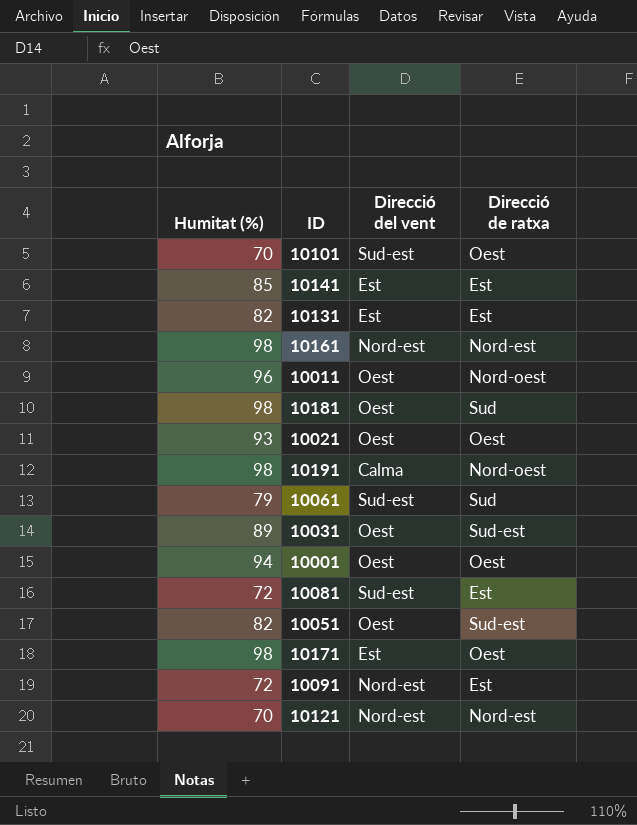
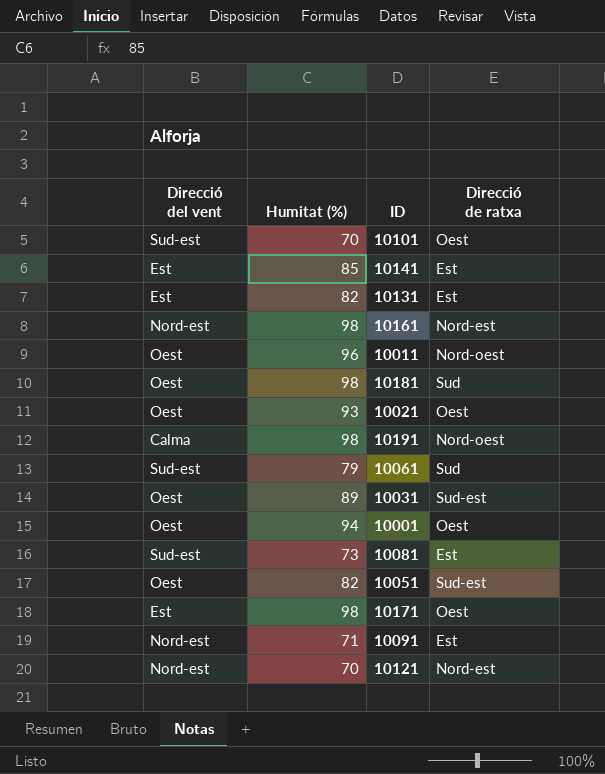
column Direcció del vent | position: 3 -> 1
10081 | Humitat (%): 72 -> 73
10091 | Humitat (%): 72 -> 71

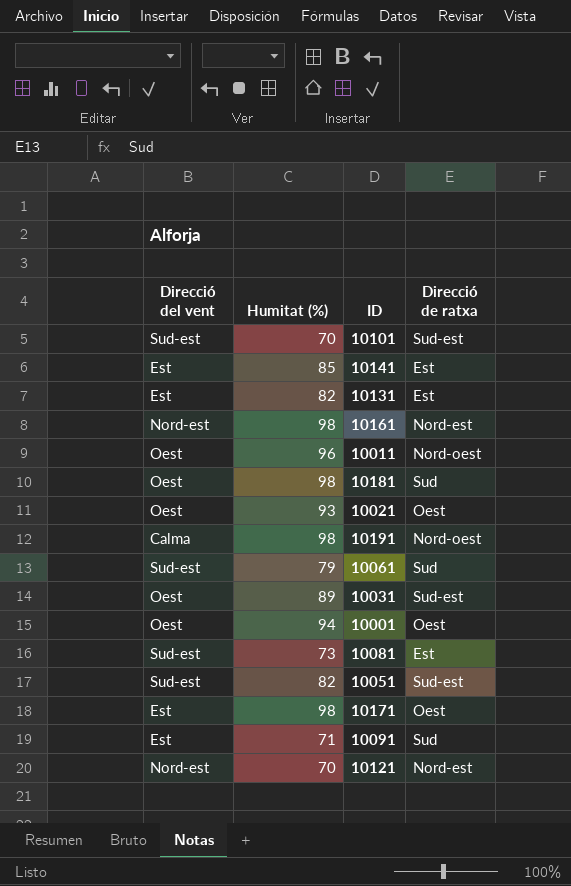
10101 | Direcció de ratxa: Oest -> Sud-est
10051 | Direcció del vent: Oest -> Sud-est
10091 | Direcció del vent: Nord-est -> Est
10091 | Direcció de ratxa: Est -> Sud

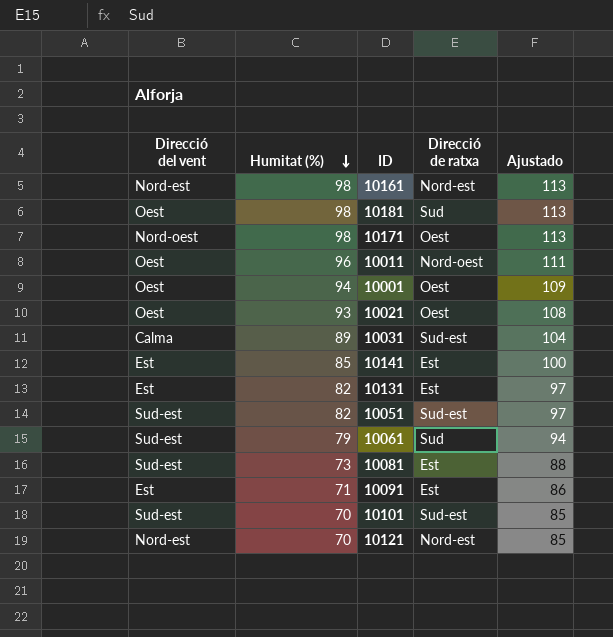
row order: none -> Humitat (%) descending
column Ajustado | formula: none -> [Humitat (%)] + 15
row 10191: Calma | 98 | Nord-oest -> none
10171 | Direcció del vent: Est -> Nord-oest
10031 | Direcció del vent: Oest -> Calma
10091 | Direcció de ratxa: Sud -> Est

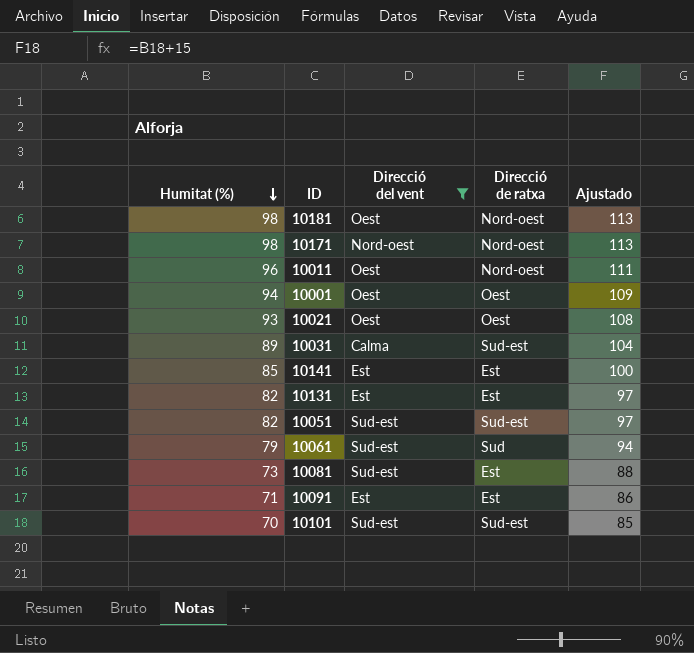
filter: none -> Direcció del vent != Nord-est
column Direcció del vent | position: 1 -> 3
10181 | Direcció de ratxa: Sud -> Nord-oest
10171 | Direcció de ratxa: Oest -> Nord-oest

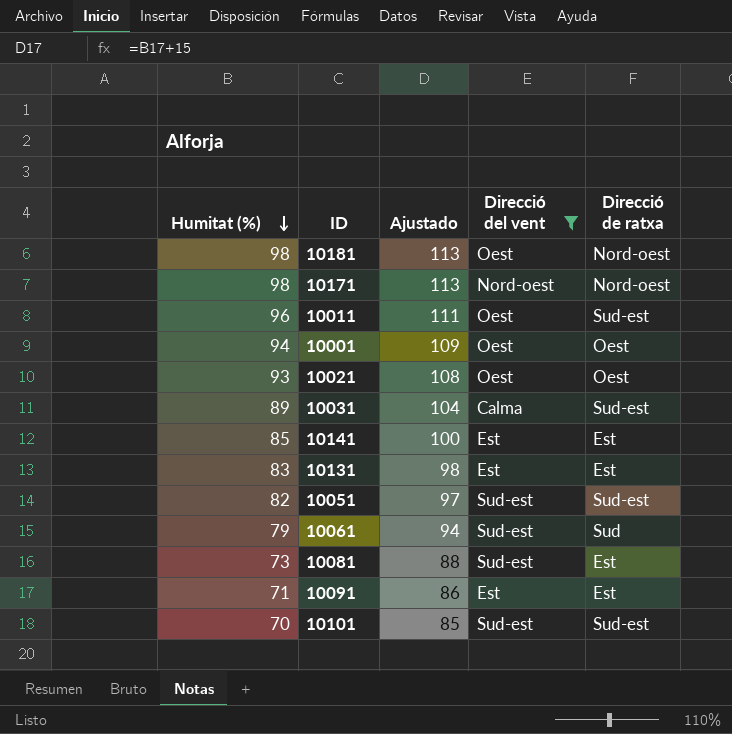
column Ajustado | position: 5 -> 3
10011 | Direcció de ratxa: Nord-oest -> Sud-est
10131 | Humitat (%): 82 -> 83
10131 | Ajustado: 97 -> 98

